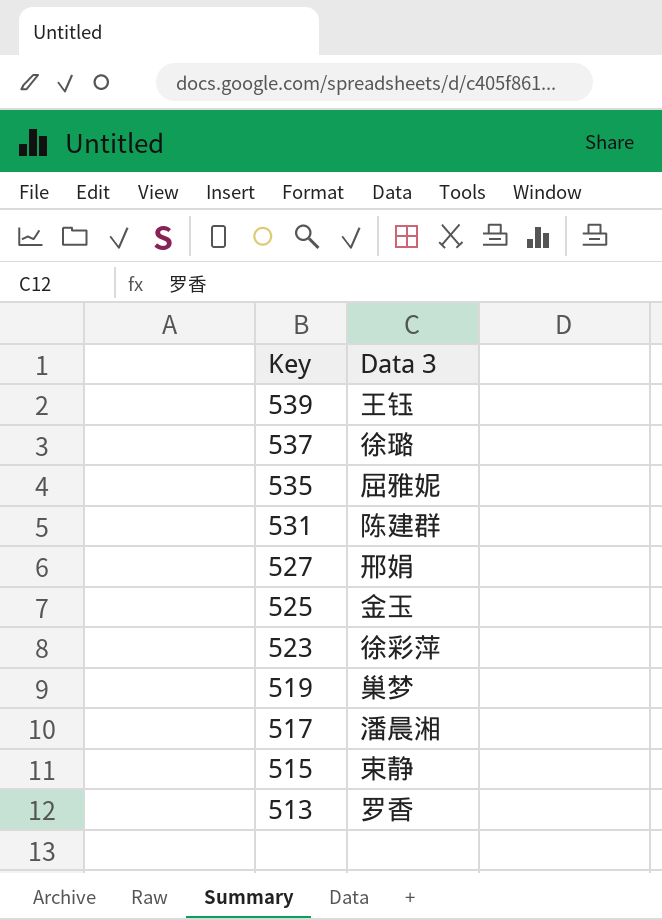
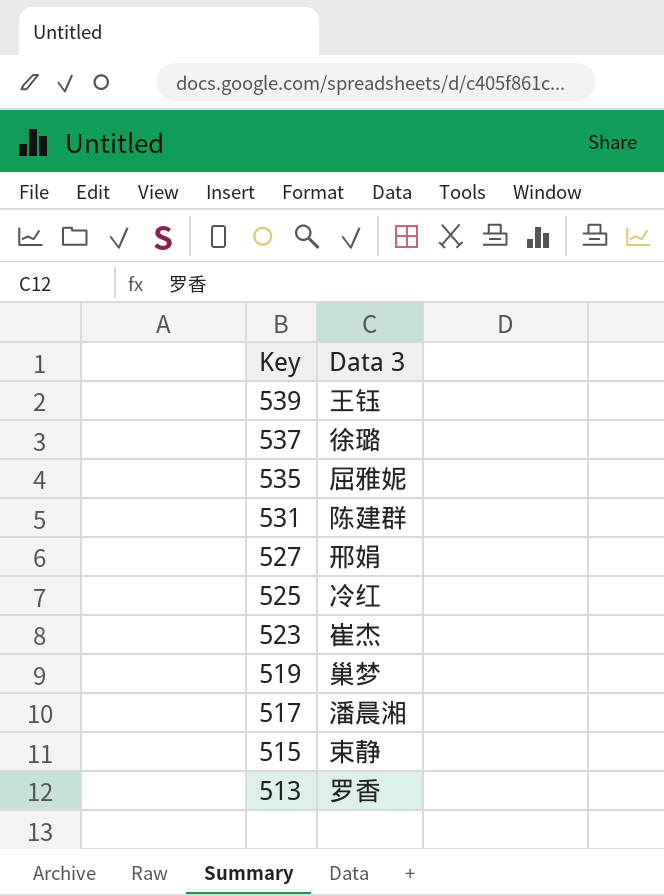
525 | Data 3: 金玉 -> 冷红
523 | Data 3: 徐彩萍 -> 崔杰

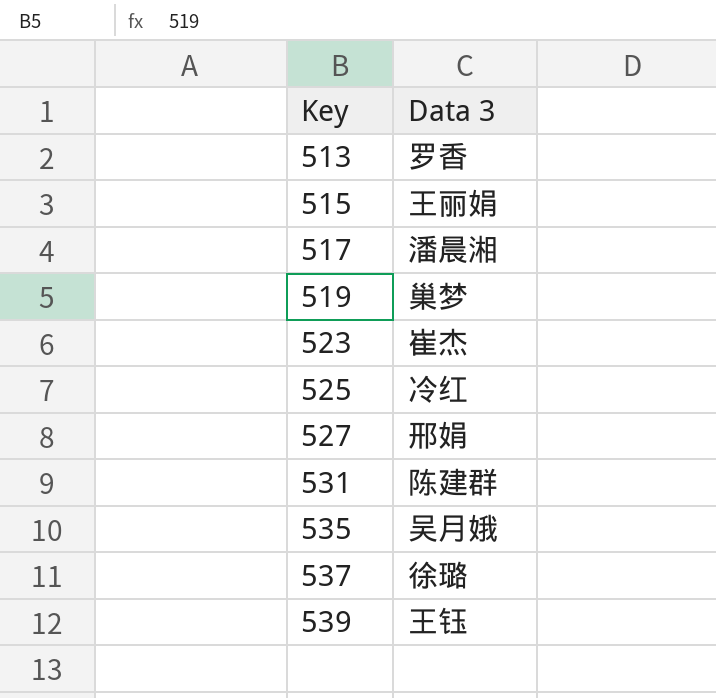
row order: Key descending -> Key ascending
515 | Data 3: 束静 -> 王丽娟
535 | Data 3: 屈雅妮 -> 吴月娥

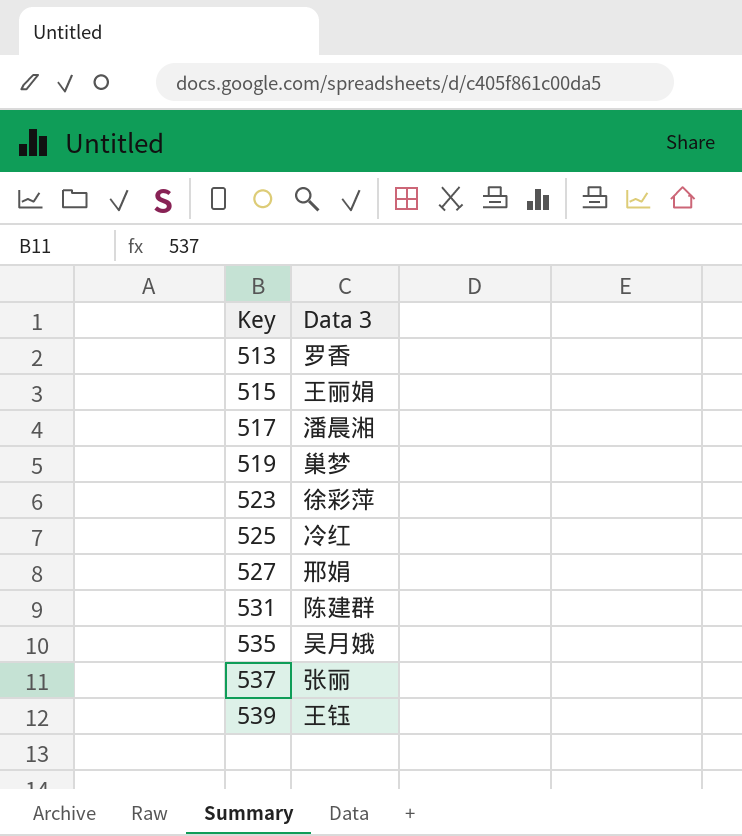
523 | Data 3: 崔杰 -> 徐彩萍
537 | Data 3: 徐璐 -> 张丽

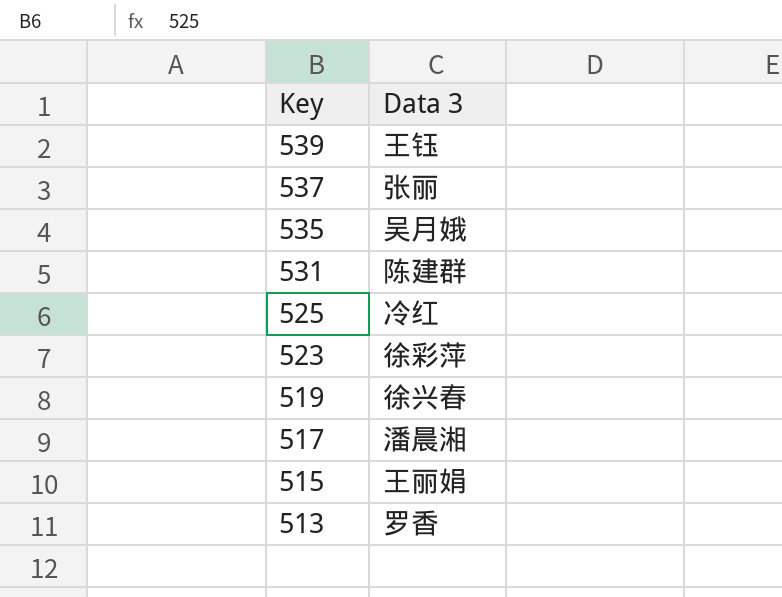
row order: Key ascending -> Key descending
row 527: 邢娟 -> none
519 | Data 3: 巢梦 -> 徐兴春

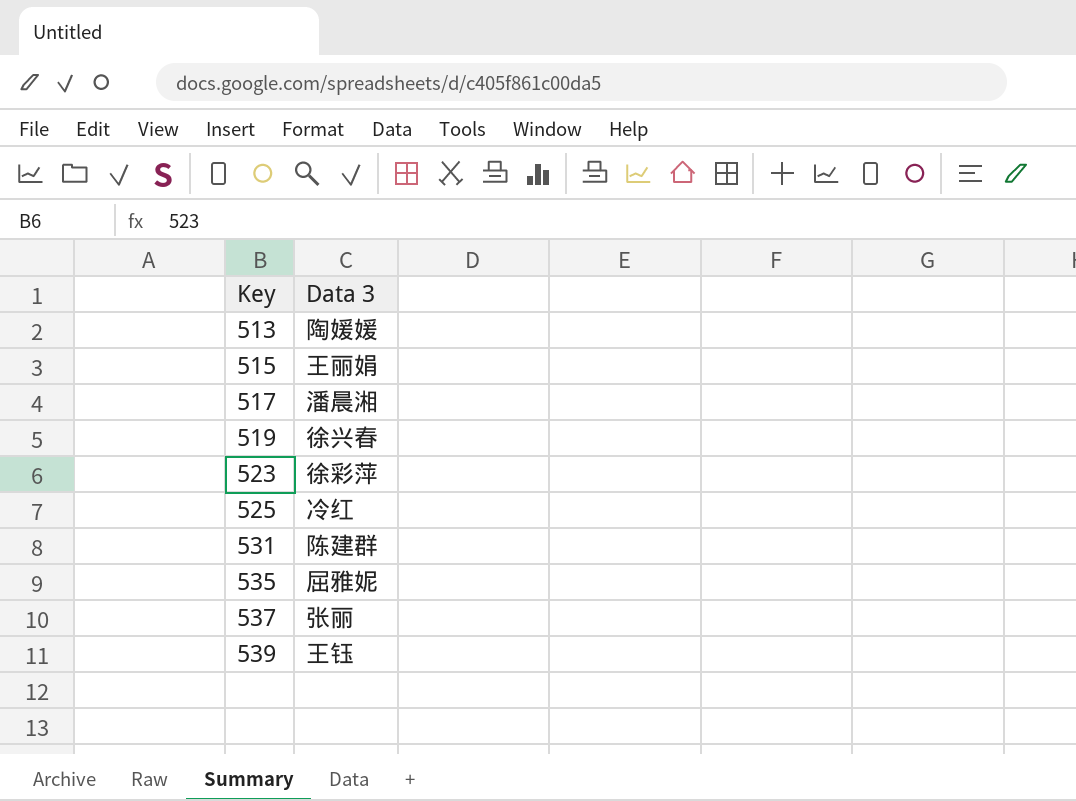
row order: Key descending -> Key ascending
513 | Data 3: 罗香 -> 陶媛媛
535 | Data 3: 吴月娥 -> 屈雅妮

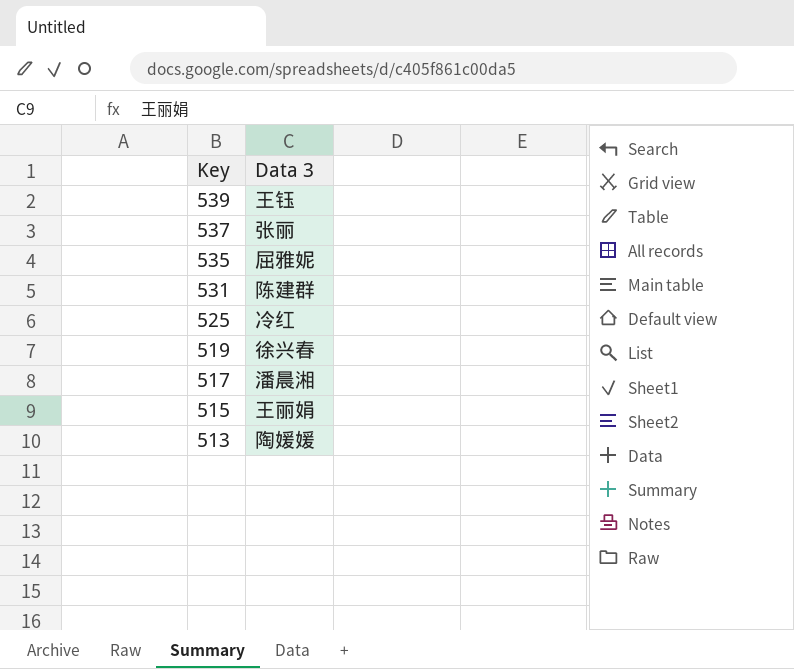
row order: Key ascending -> Key descending
row 523: 徐彩萍 -> none

